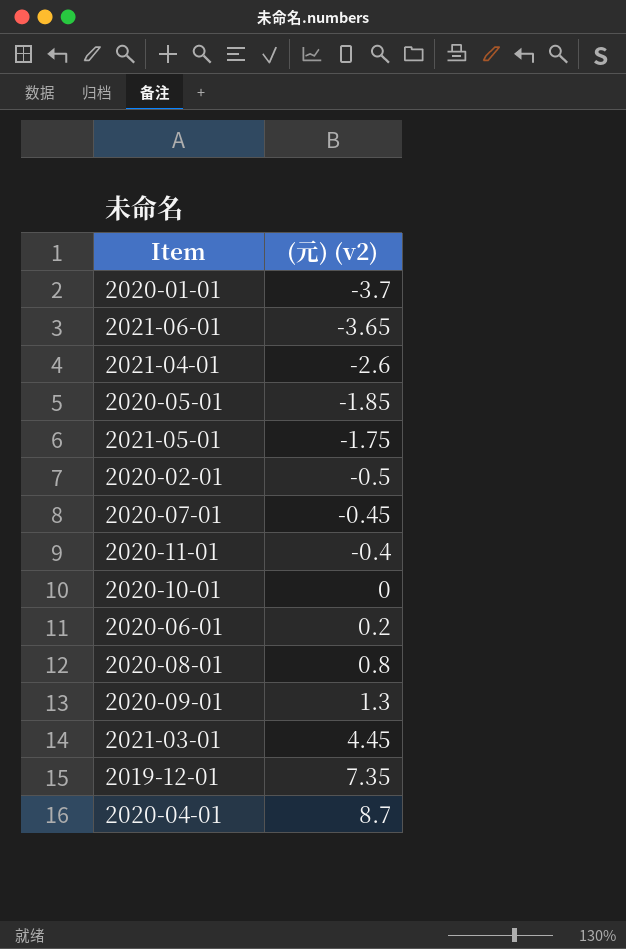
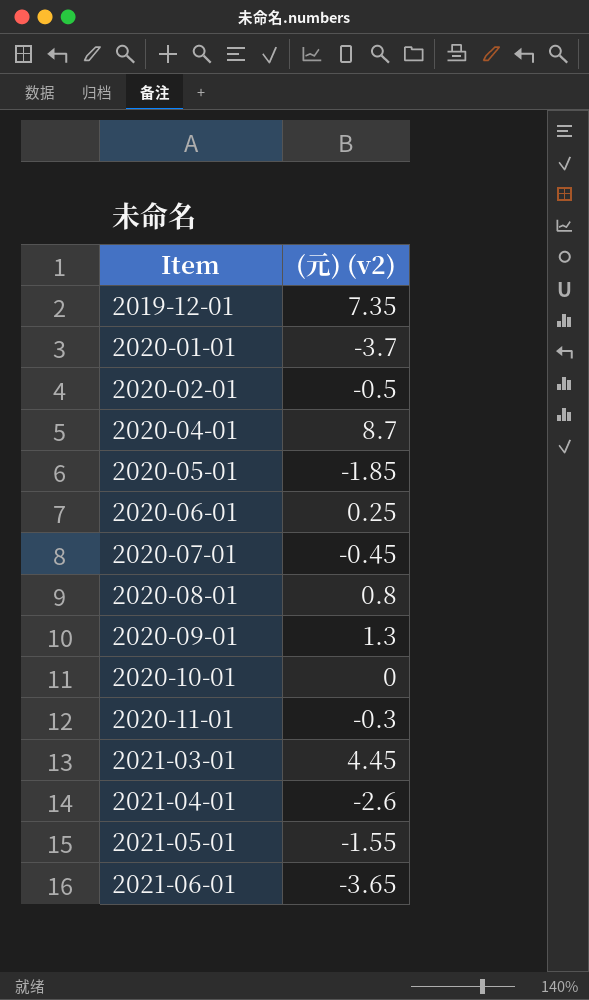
row order: (元) (v2) ascending -> Item ascending
2020-06-01 | (元) (v2): 0.2 -> 0.25
2020-11-01 | (元) (v2): -0.4 -> -0.3
2021-05-01 | (元) (v2): -1.75 -> -1.55

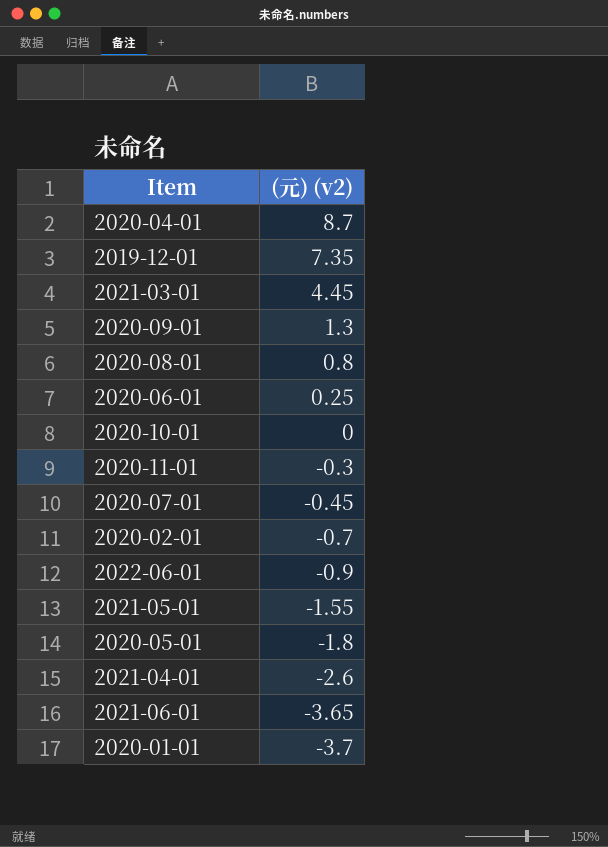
row order: Item ascending -> (元) (v2) descending
2020-02-01 | (元) (v2): -0.5 -> -0.7
row 2022-06-01: none -> -0.9
2020-05-01 | (元) (v2): -1.85 -> -1.8

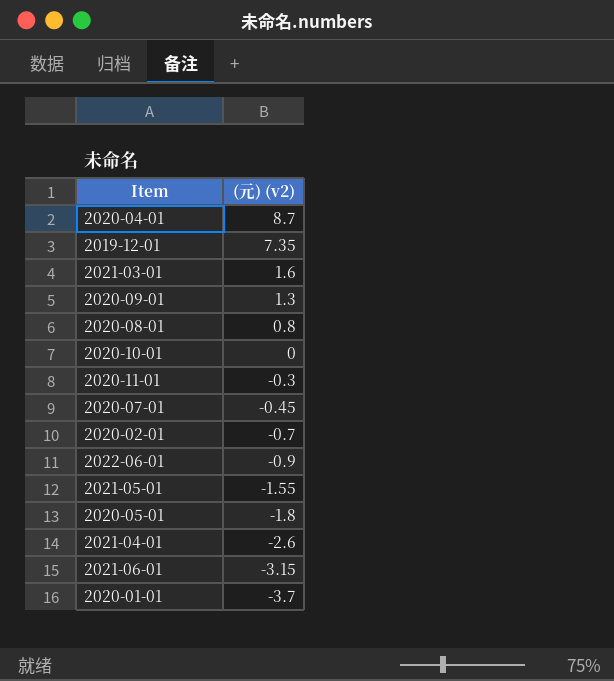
row 2020-06-01: 0.25 -> none
2021-03-01 | (元) (v2): 4.45 -> 1.6
2021-06-01 | (元) (v2): -3.65 -> -3.15

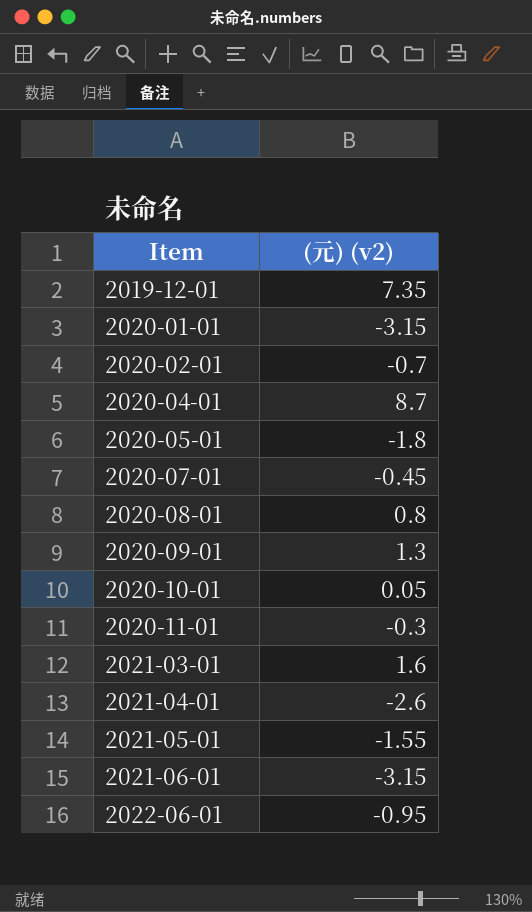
row order: (元) (v2) descending -> Item ascending
2020-01-01 | (元) (v2): -3.7 -> -3.15
2020-10-01 | (元) (v2): 0 -> 0.05
2022-06-01 | (元) (v2): -0.9 -> -0.95

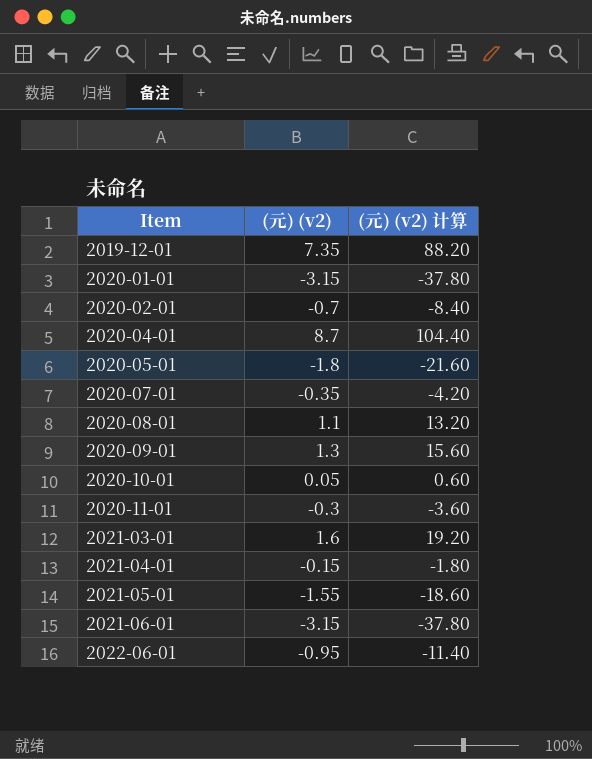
column (元) (v2) 计算 | formula: none -> [(元) (v2)] * 12
2020-07-01 | (元) (v2): -0.45 -> -0.35
2020-08-01 | (元) (v2): 0.8 -> 1.1
2021-04-01 | (元) (v2): -2.6 -> -0.15

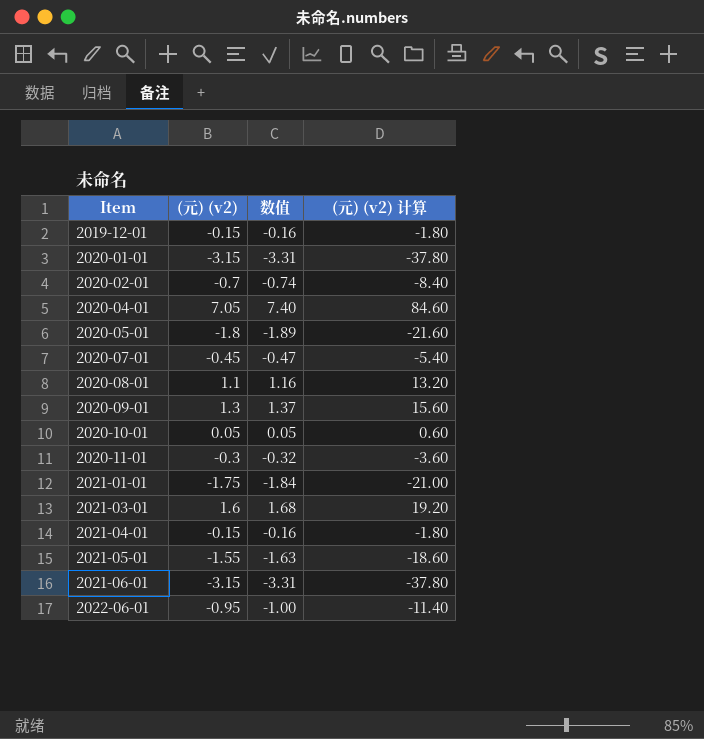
column 数值 | formula: none -> [(元) (v2)] * 1.05
2019-12-01 | (元) (v2): 7.35 -> -0.15
2019-12-01 | (元) (v2) 计算: 88.20 -> -1.80
2020-04-01 | (元) (v2): 8.7 -> 7.05
2020-04-01 | (元) (v2) 计算: 104.40 -> 84.60
2020-07-01 | (元) (v2): -0.35 -> -0.45
2020-07-01 | (元) (v2) 计算: -4.20 -> -5.40
row 2021-01-01: none -> -1.75 | -1.84 | -21.00

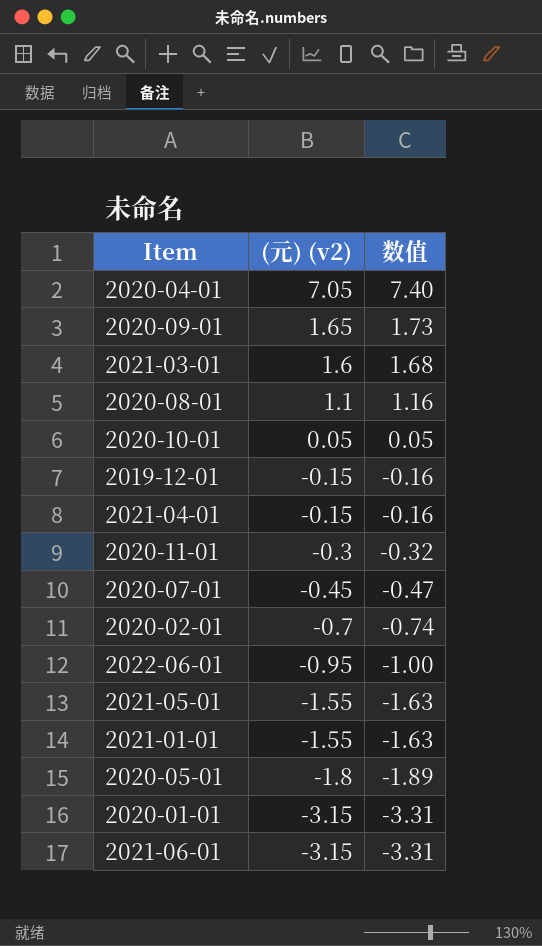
row order: Item ascending -> (元) (v2) descending
column (元) (v2) 计算 | formula: [(元) (v2)] * 12 -> none
2020-09-01 | (元) (v2): 1.3 -> 1.65
2020-09-01 | 数值: 1.37 -> 1.73
2021-01-01 | (元) (v2): -1.75 -> -1.55
2021-01-01 | 数值: -1.84 -> -1.63

